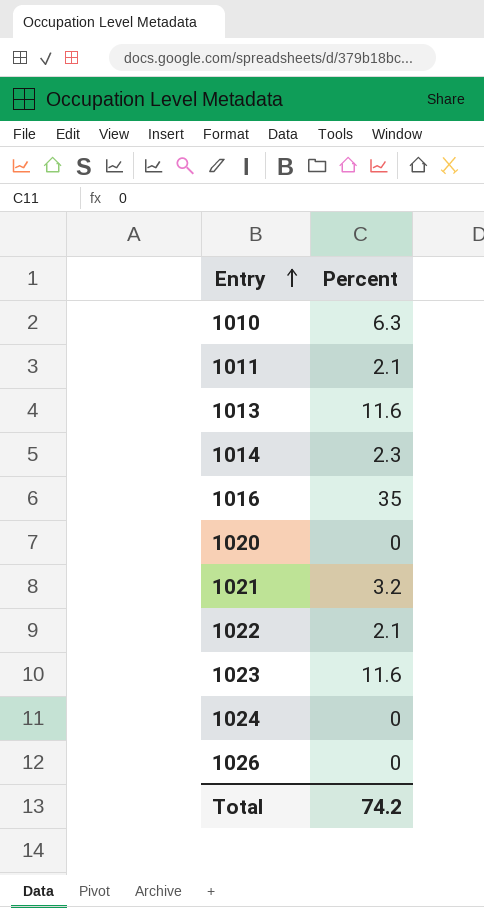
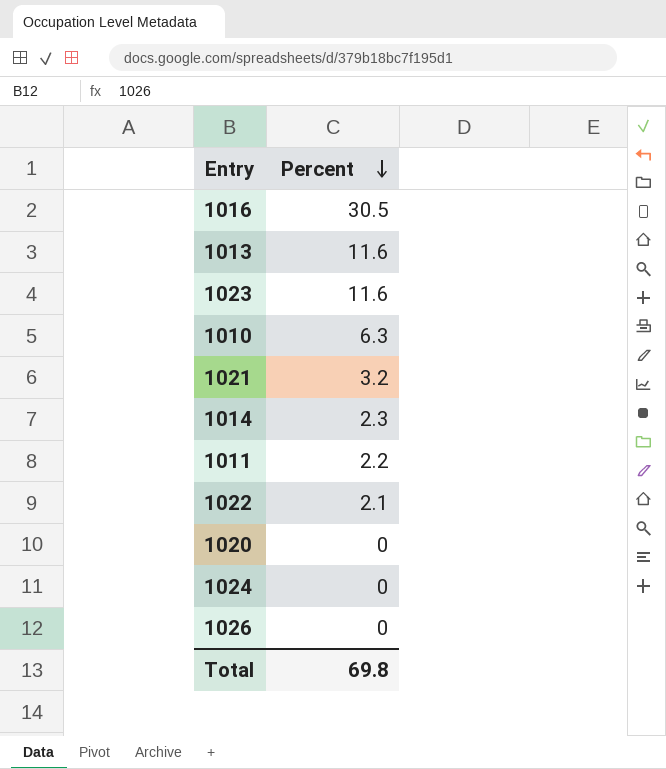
row order: Entry ascending -> Percent descending
1016 | Percent: 35 -> 30.5
1011 | Percent: 2.1 -> 2.2
Total | Percent: 74.2 -> 69.8

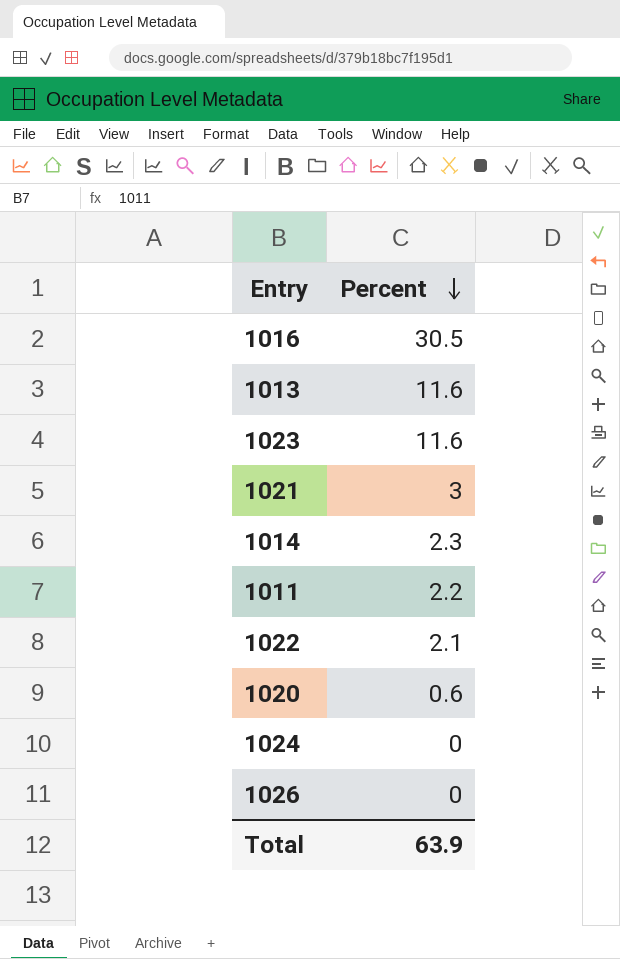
row 1010: 6.3 -> none
1021 | Percent: 3.2 -> 3
1020 | Percent: 0 -> 0.6
Total | Percent: 69.8 -> 63.9

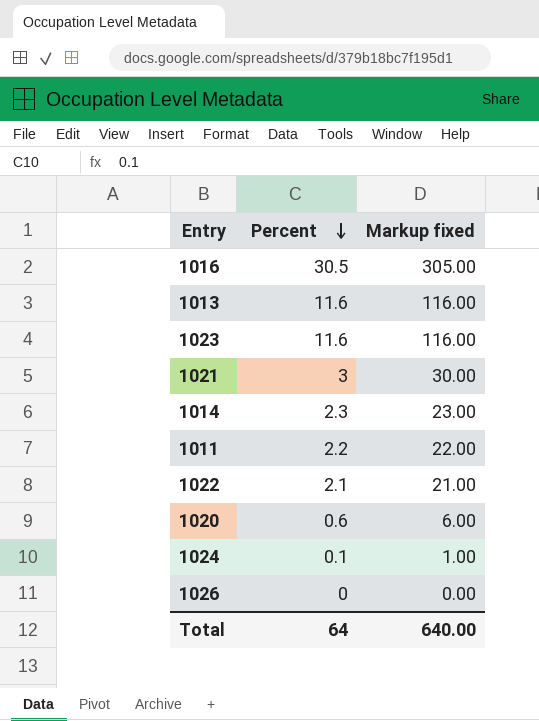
column Markup fixed | formula: none -> [Percent] * 10
1024 | Percent: 0 -> 0.1
Total | Percent: 63.9 -> 64

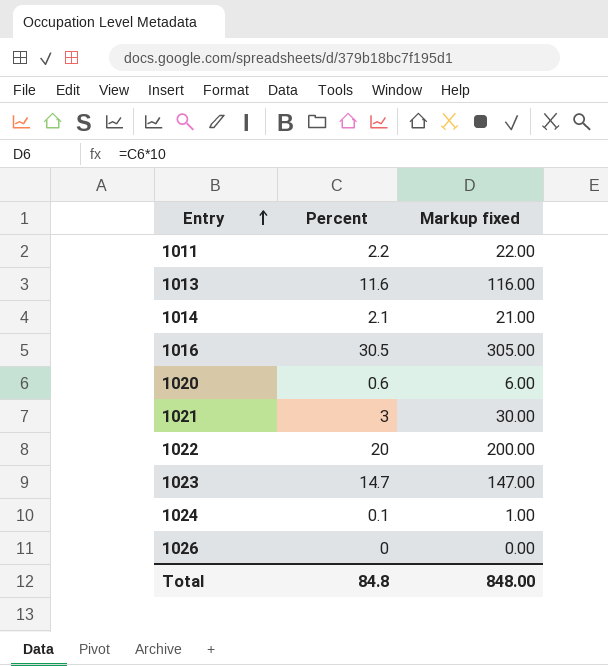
row order: Percent descending -> Entry ascending
1014 | Percent: 2.3 -> 2.1
1014 | Markup fixed: 23.00 -> 21.00
1022 | Percent: 2.1 -> 20
1022 | Markup fixed: 21.00 -> 200.00
1023 | Percent: 11.6 -> 14.7
1023 | Markup fixed: 116.00 -> 147.00
Total | Percent: 64 -> 84.8
Total | Markup fixed: 640.00 -> 848.00

